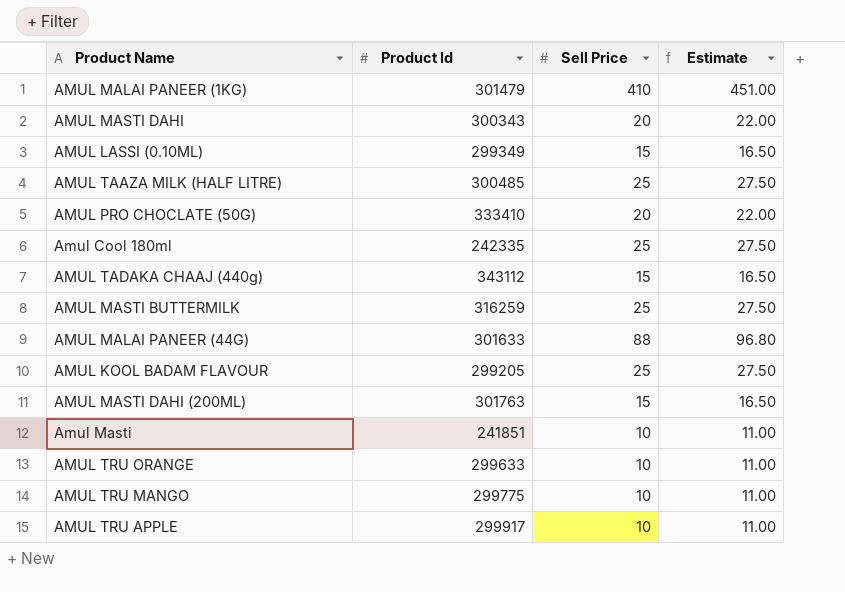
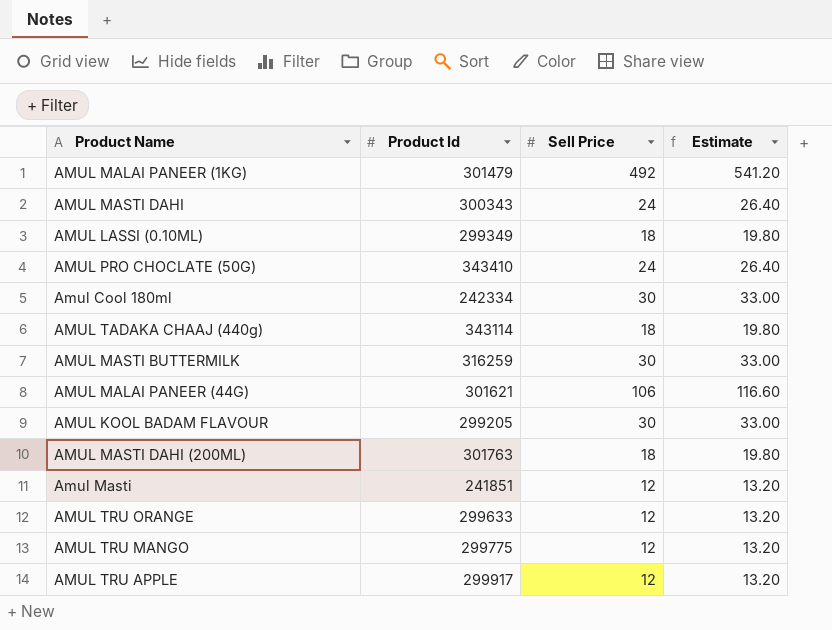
row AMUL TAAZA MILK (HALF LITRE): 300485 | 25 | 27.50 -> none
AMUL MALAI PANEER (1KG) | Sell Price: 410 -> 492
AMUL MALAI PANEER (1KG) | Estimate: 451.00 -> 541.20
AMUL MASTI DAHI | Sell Price: 20 -> 24
AMUL MASTI DAHI | Estimate: 22.00 -> 26.40
AMUL LASSI (0.10ML) | Sell Price: 15 -> 18
AMUL LASSI (0.10ML) | Estimate: 16.50 -> 19.80
AMUL PRO CHOCLATE (50G) | Product Id: 333410 -> 343410
AMUL PRO CHOCLATE (50G) | Sell Price: 20 -> 24
AMUL PRO CHOCLATE (50G) | Estimate: 22.00 -> 26.40
Amul Cool 180ml | Product Id: 242335 -> 242334
Amul Cool 180ml | Sell Price: 25 -> 30
Amul Cool 180ml | Estimate: 27.50 -> 33.00
AMUL TADAKA CHAAJ (440g) | Product Id: 343112 -> 343114
AMUL TADAKA CHAAJ (440g) | Sell Price: 15 -> 18
AMUL TADAKA CHAAJ (440g) | Estimate: 16.50 -> 19.80
AMUL MASTI BUTTERMILK | Sell Price: 25 -> 30
AMUL MASTI BUTTERMILK | Estimate: 27.50 -> 33.00
AMUL MALAI PANEER (44G) | Product Id: 301633 -> 301621
AMUL MALAI PANEER (44G) | Sell Price: 88 -> 106
AMUL MALAI PANEER (44G) | Estimate: 96.80 -> 116.60
AMUL KOOL BADAM FLAVOUR | Sell Price: 25 -> 30
AMUL KOOL BADAM FLAVOUR | Estimate: 27.50 -> 33.00
AMUL MASTI DAHI (200ML) | Sell Price: 15 -> 18
AMUL MASTI DAHI (200ML) | Estimate: 16.50 -> 19.80
Amul Masti | Sell Price: 10 -> 12
Amul Masti | Estimate: 11.00 -> 13.20
AMUL TRU ORANGE | Sell Price: 10 -> 12
AMUL TRU ORANGE | Estimate: 11.00 -> 13.20
AMUL TRU MANGO | Sell Price: 10 -> 12
AMUL TRU MANGO | Estimate: 11.00 -> 13.20
AMUL TRU APPLE | Sell Price: 10 -> 12
AMUL TRU APPLE | Estimate: 11.00 -> 13.20

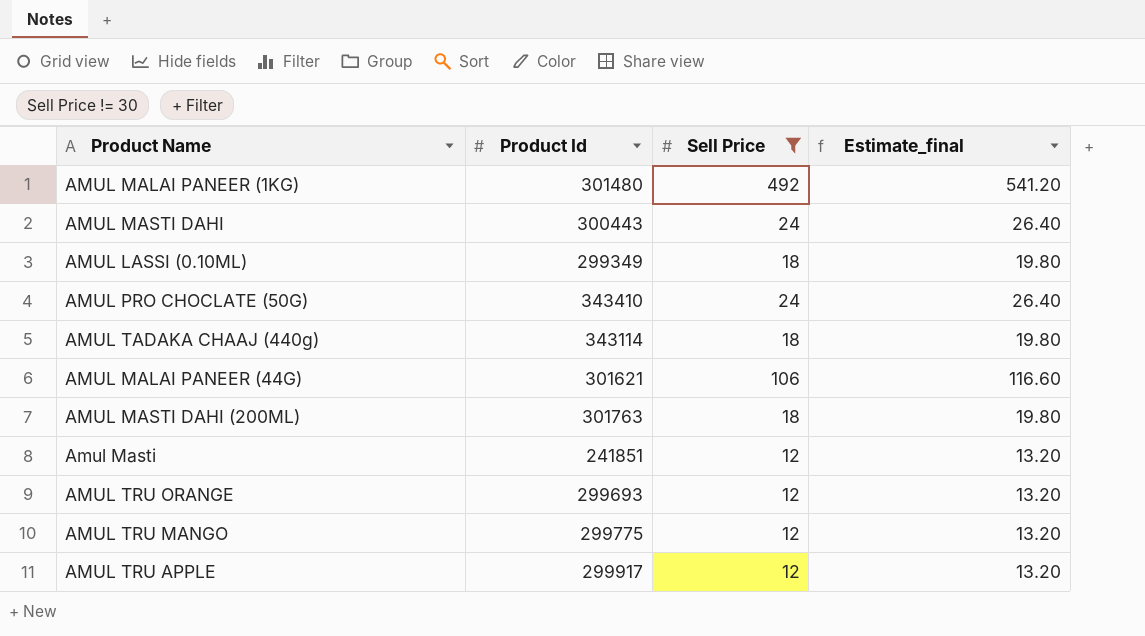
filter: none -> Sell Price != 30
column name: Estimate -> Estimate_final
AMUL MALAI PANEER (1KG) | Product Id: 301479 -> 301480
AMUL MASTI DAHI | Product Id: 300343 -> 300443
AMUL TRU ORANGE | Product Id: 299633 -> 299693

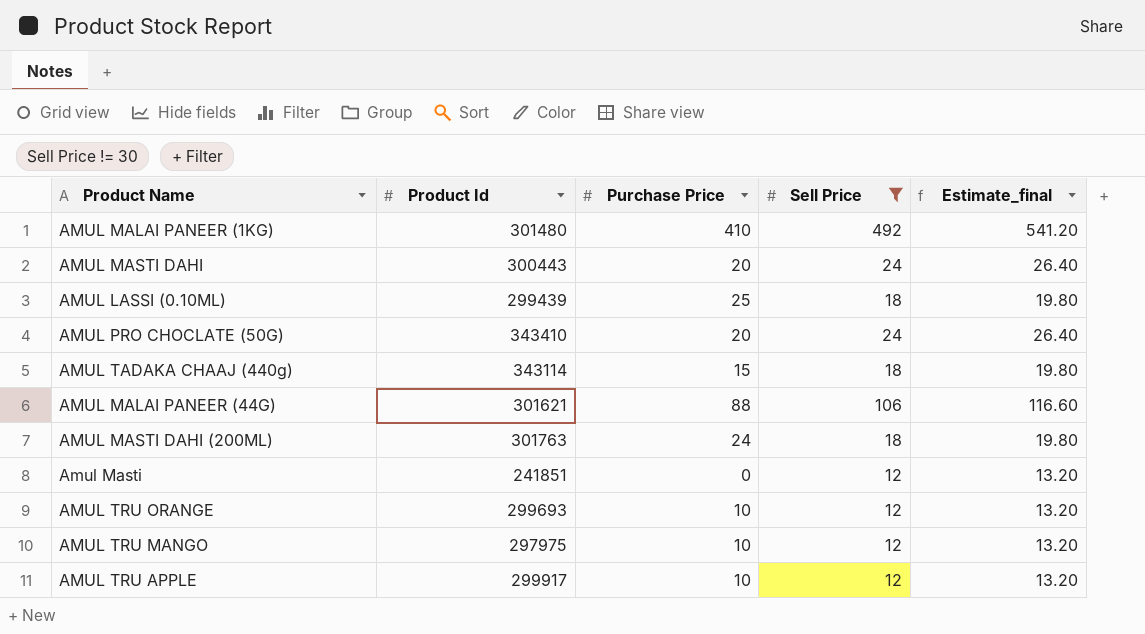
column Purchase Price | position: none -> 3
AMUL LASSI (0.10ML) | Product Id: 299349 -> 299439
AMUL TRU MANGO | Product Id: 299775 -> 297975

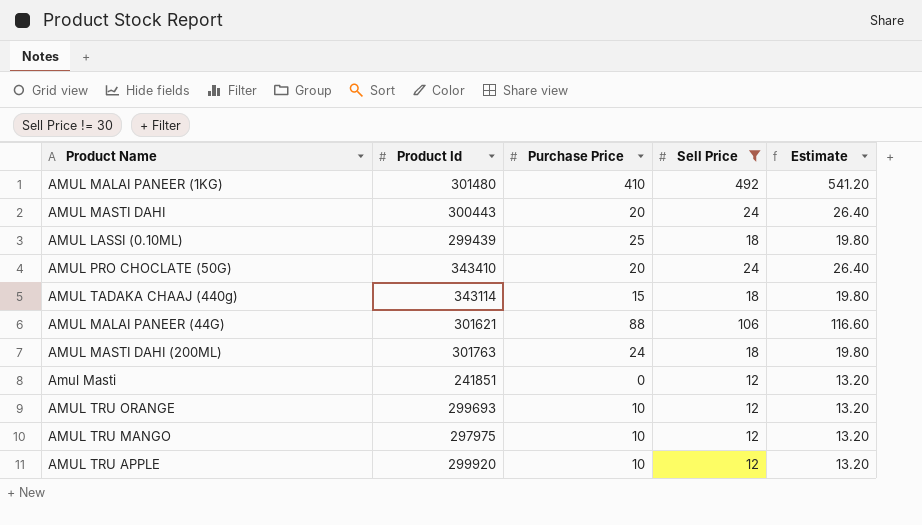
column name: Estimate_final -> Estimate
AMUL TRU APPLE | Product Id: 299917 -> 299920

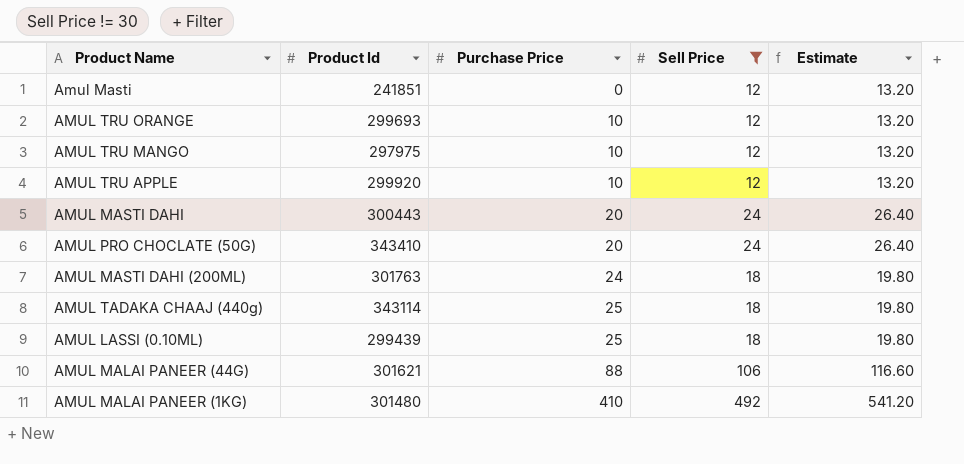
row order: none -> Purchase Price ascending
AMUL TADAKA CHAAJ (440g) | Purchase Price: 15 -> 25

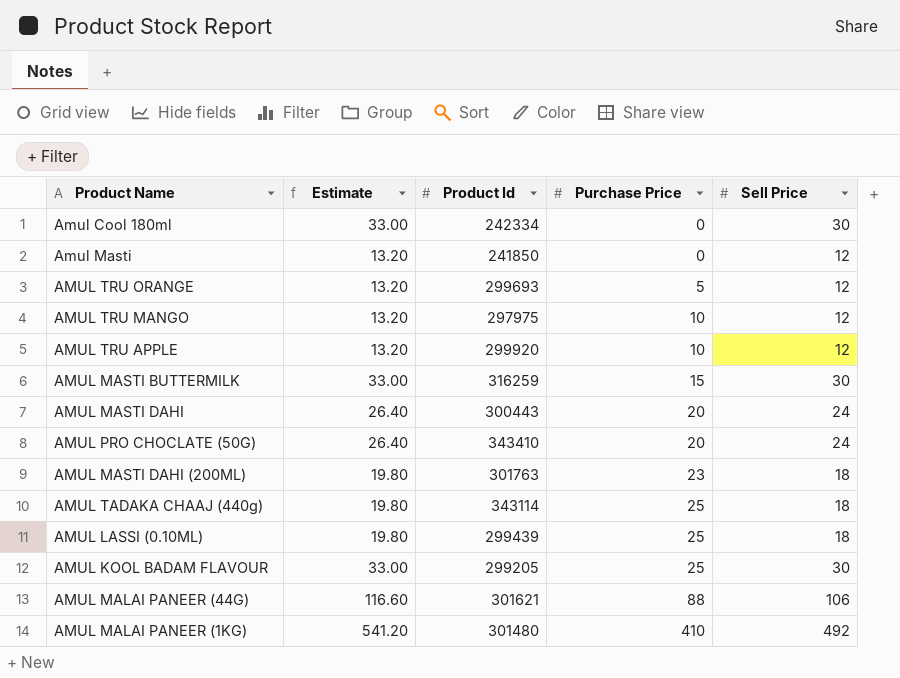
filter: Sell Price != 30 -> none
column Estimate | position: 5 -> 2
Amul Masti | Product Id: 241851 -> 241850
AMUL TRU ORANGE | Purchase Price: 10 -> 5
AMUL MASTI DAHI (200ML) | Purchase Price: 24 -> 23

